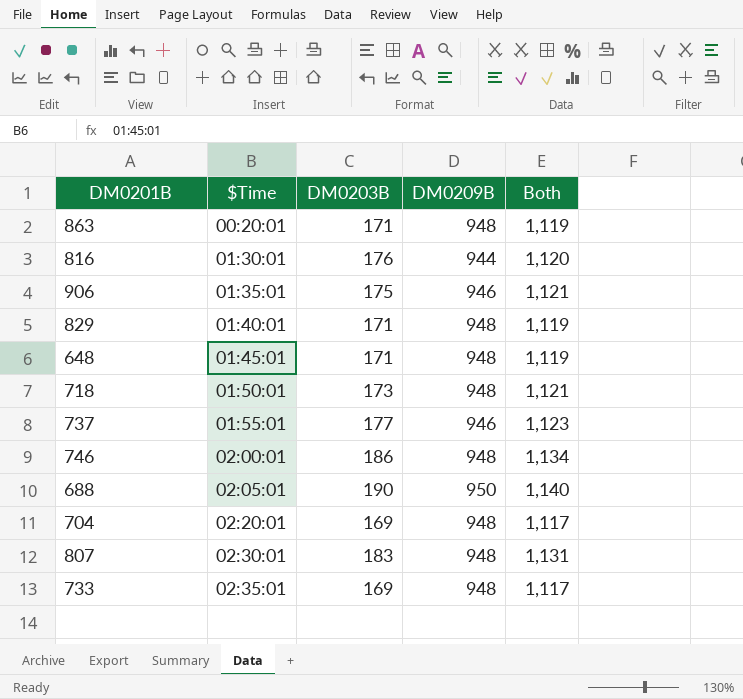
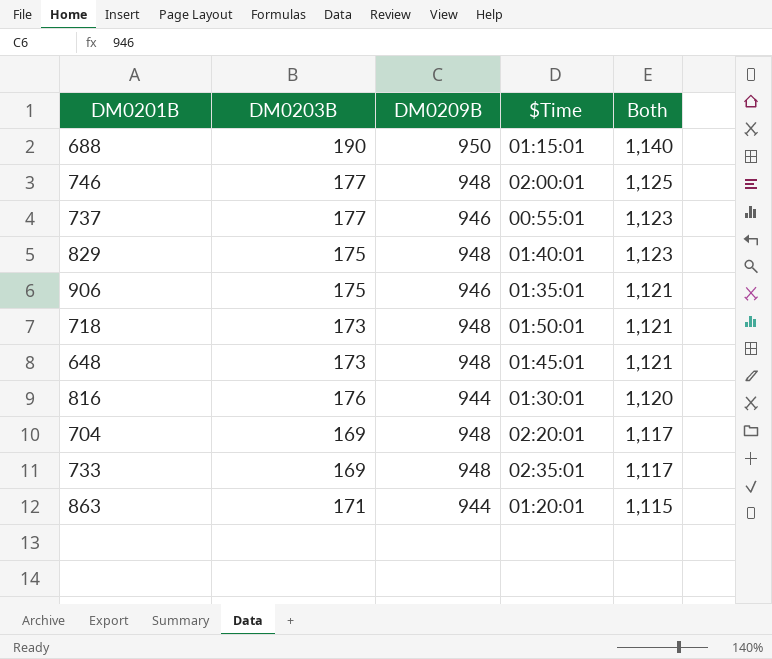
row order: $Time ascending -> Both descending
column $Time | position: 2 -> 4
row 807: 02:30:01 | 183 | 948 | 1,131 -> none
688 | $Time: 02:05:01 -> 01:15:01
746 | DM0203B: 186 -> 177
746 | Both: 1,134 -> 1,125
737 | $Time: 01:55:01 -> 00:55:01
829 | DM0203B: 171 -> 175
829 | Both: 1,119 -> 1,123
648 | DM0203B: 171 -> 173
648 | Both: 1,119 -> 1,121
863 | DM0209B: 948 -> 944
863 | $Time: 00:20:01 -> 01:20:01
863 | Both: 1,119 -> 1,115

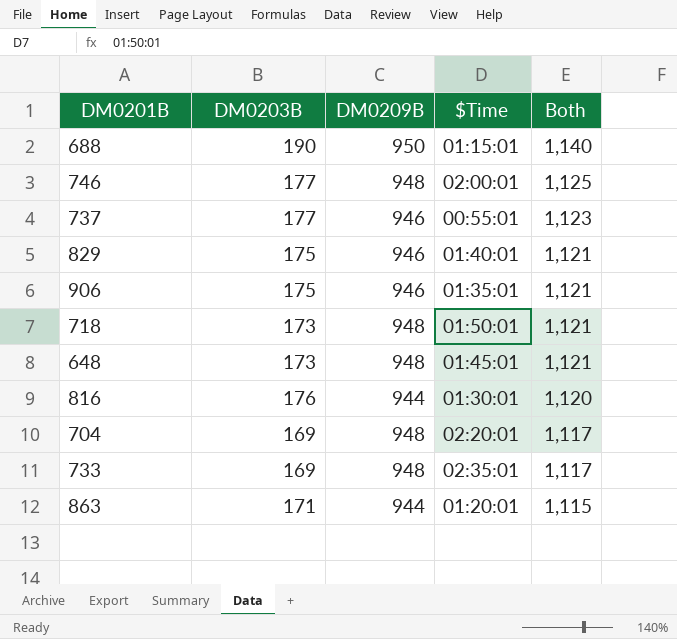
829 | DM0209B: 948 -> 946
829 | Both: 1,123 -> 1,121

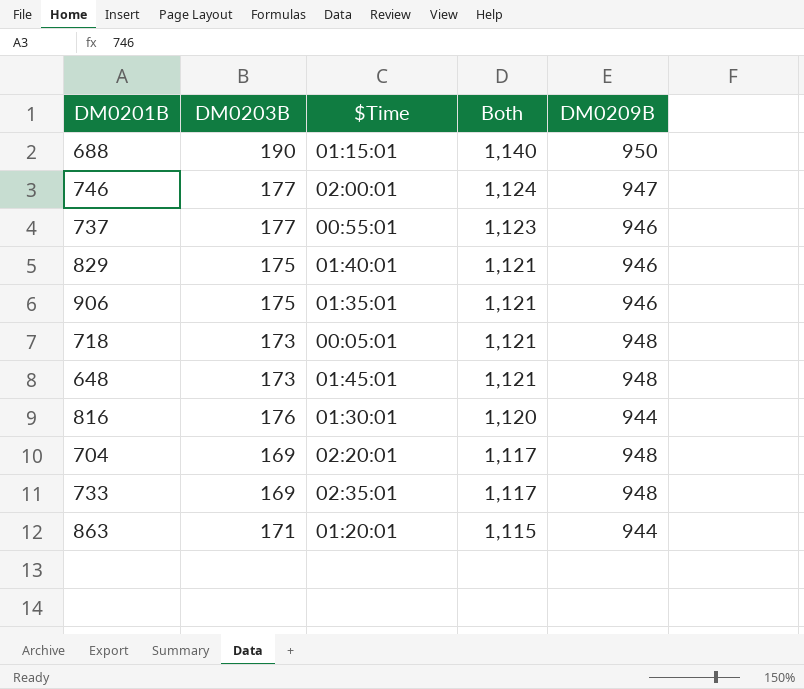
column DM0209B | position: 3 -> 5
746 | Both: 1,125 -> 1,124
746 | DM0209B: 948 -> 947
718 | $Time: 01:50:01 -> 00:05:01

